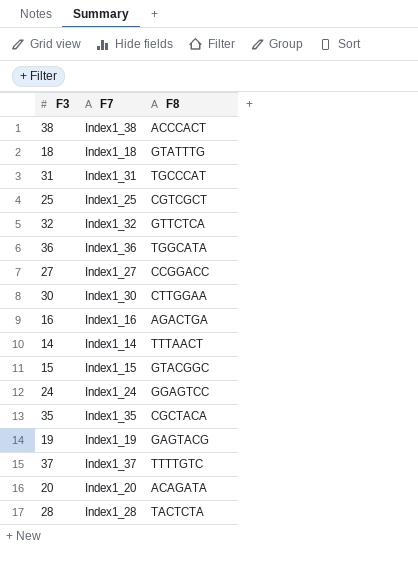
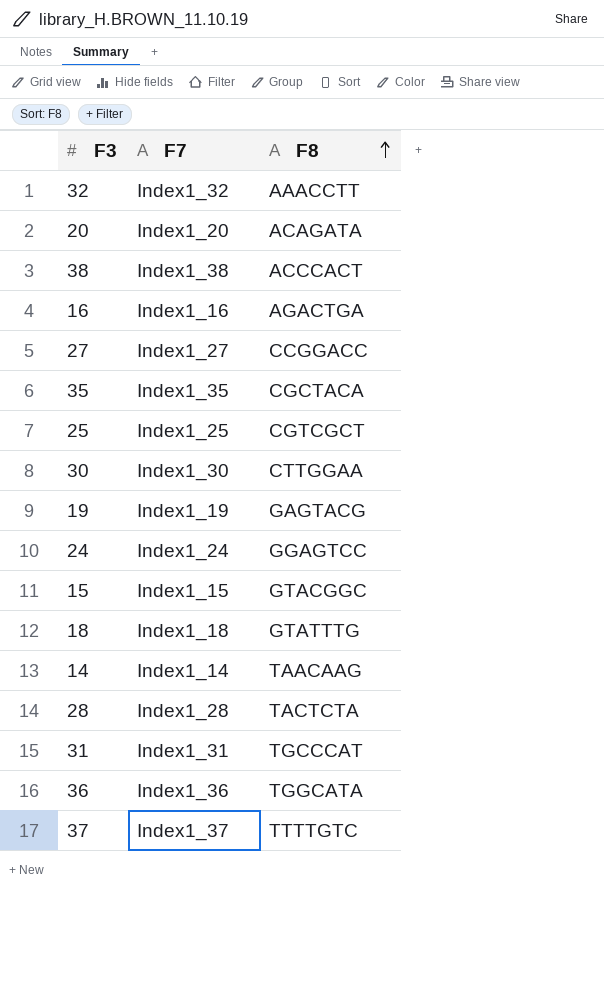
row order: none -> F8 ascending
32 | F8: GTTCTCA -> AAACCTT
14 | F8: TTTAACT -> TAACAAG

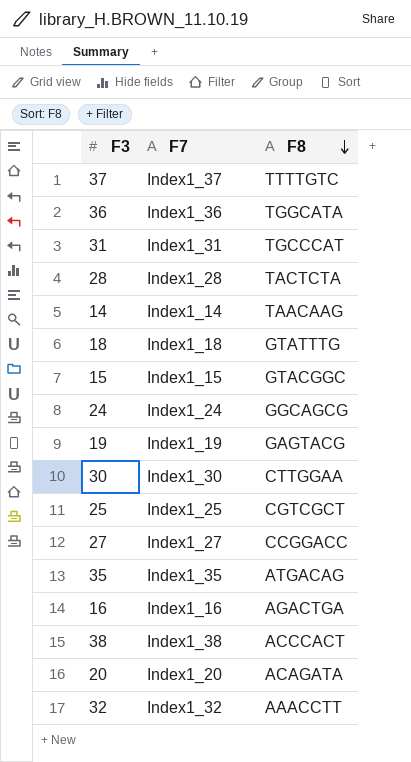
row order: F8 ascending -> F8 descending
24 | F8: GGAGTCC -> GGCAGCG
35 | F8: CGCTACA -> ATGACAG

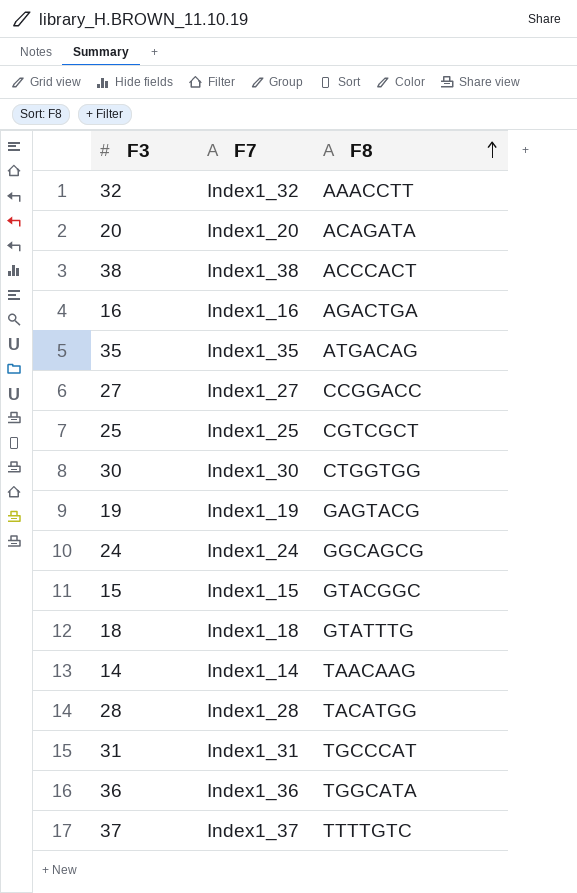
row order: F8 descending -> F8 ascending
30 | F8: CTTGGAA -> CTGGTGG
28 | F8: TACTCTA -> TACATGG

